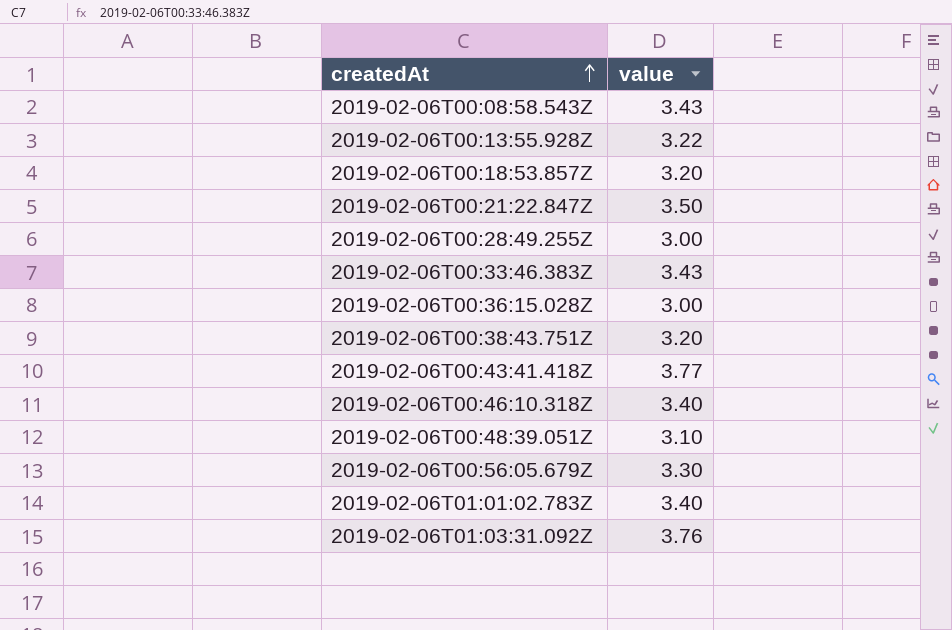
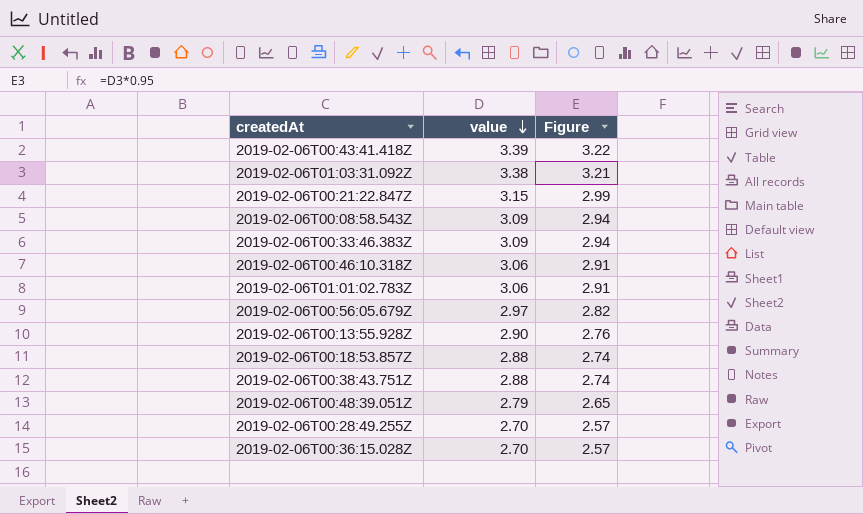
row order: createdAt ascending -> value descending
column Figure | formula: none -> [value] * 0.95
2019-02-06T00:43:41.418Z | value: 3.77 -> 3.39
2019-02-06T01:03:31.092Z | value: 3.76 -> 3.38
2019-02-06T00:21:22.847Z | value: 3.50 -> 3.15
2019-02-06T00:08:58.543Z | value: 3.43 -> 3.09
2019-02-06T00:33:46.383Z | value: 3.43 -> 3.09
2019-02-06T00:46:10.318Z | value: 3.40 -> 3.06
2019-02-06T01:01:02.783Z | value: 3.40 -> 3.06
2019-02-06T00:56:05.679Z | value: 3.30 -> 2.97
2019-02-06T00:13:55.928Z | value: 3.22 -> 2.90
2019-02-06T00:18:53.857Z | value: 3.20 -> 2.88
2019-02-06T00:38:43.751Z | value: 3.20 -> 2.88
2019-02-06T00:48:39.051Z | value: 3.10 -> 2.79
2019-02-06T00:28:49.255Z | value: 3.00 -> 2.70
2019-02-06T00:36:15.028Z | value: 3.00 -> 2.70

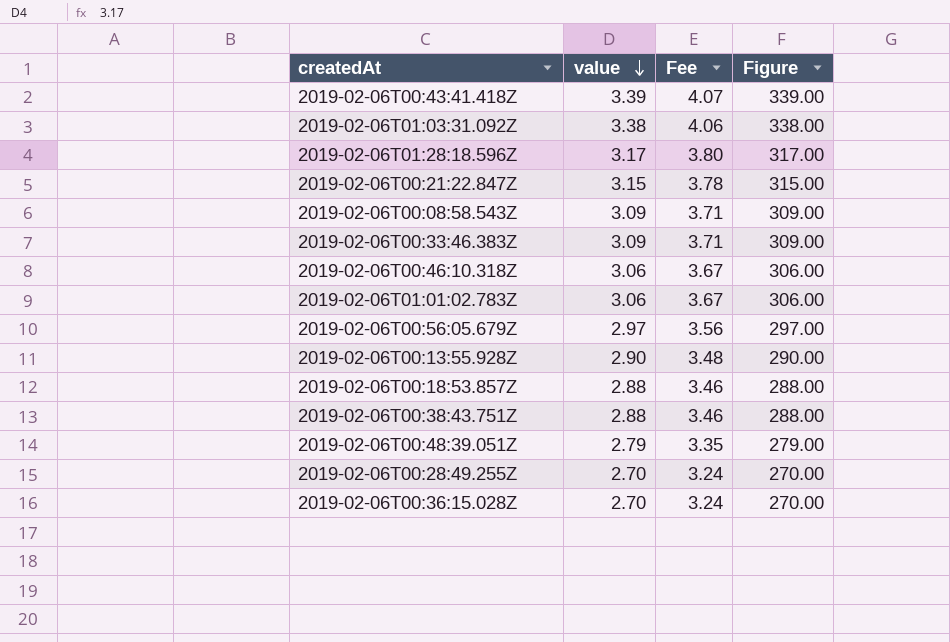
column Fee | formula: none -> [value] * 1.2
column Figure | formula: [value] * 0.95 -> [value] * 100
row 2019-02-06T01:28:18.596Z: none -> 3.17 | 3.80 | 317.00

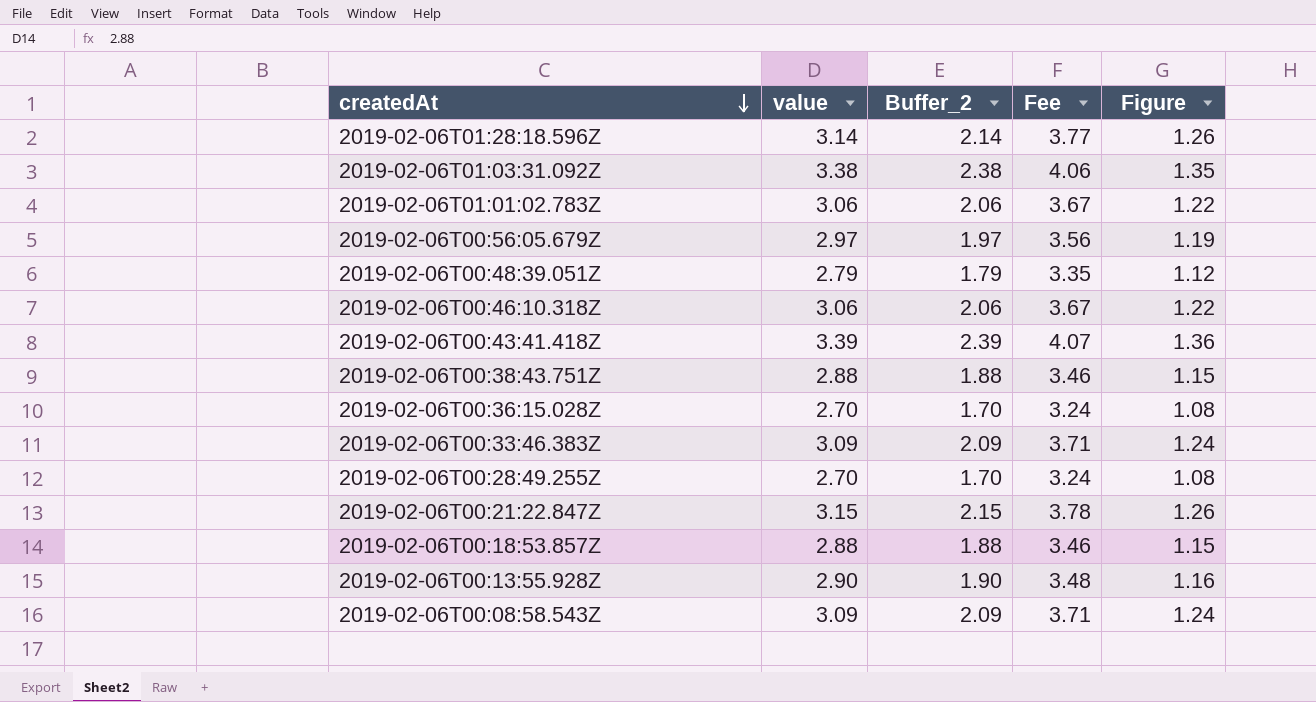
row order: value descending -> createdAt descending
column Buffer_2 | formula: none -> [value] - 1
column Figure | formula: [value] * 100 -> [value] * 0.4
2019-02-06T01:28:18.596Z | value: 3.17 -> 3.14
2019-02-06T01:28:18.596Z | Fee: 3.80 -> 3.77

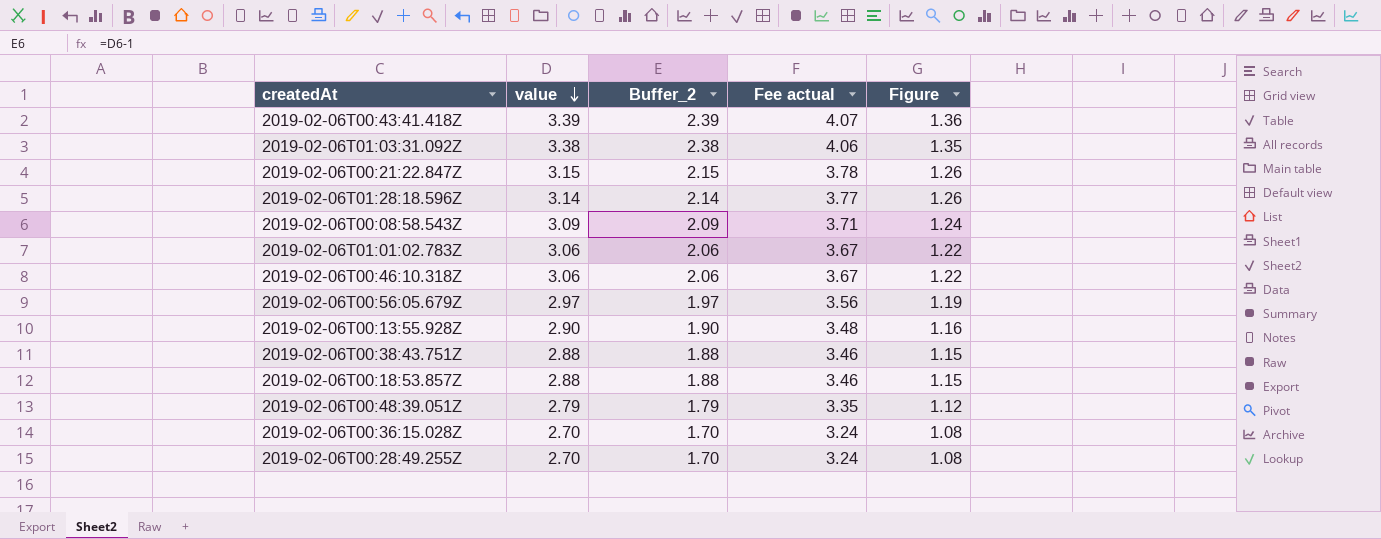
row order: createdAt descending -> value descending
column name: Fee -> Fee actual
row 2019-02-06T00:33:46.383Z: 3.09 | 2.09 | 3.71 | 1.24 -> none

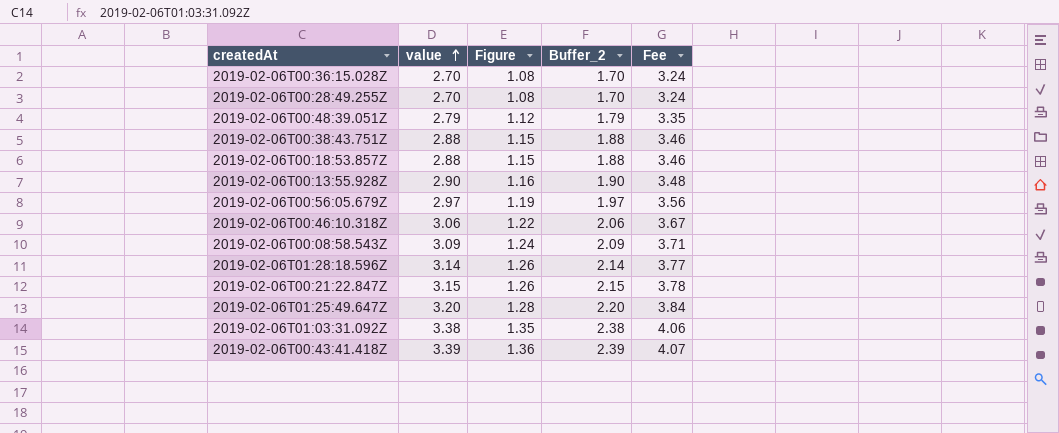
row order: value descending -> value ascending
column Figure | position: 5 -> 3
column name: Fee actual -> Fee
row 2019-02-06T01:01:02.783Z: 3.06 | 2.06 | 3.67 | 1.22 -> none
row 2019-02-06T01:25:49.647Z: none -> 3.20 | 1.28 | 2.20 | 3.84

